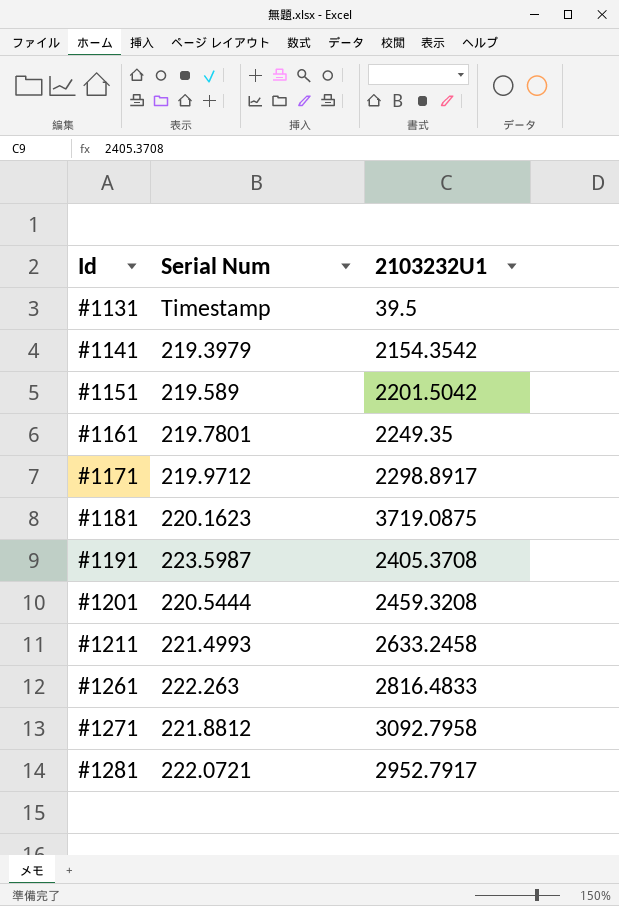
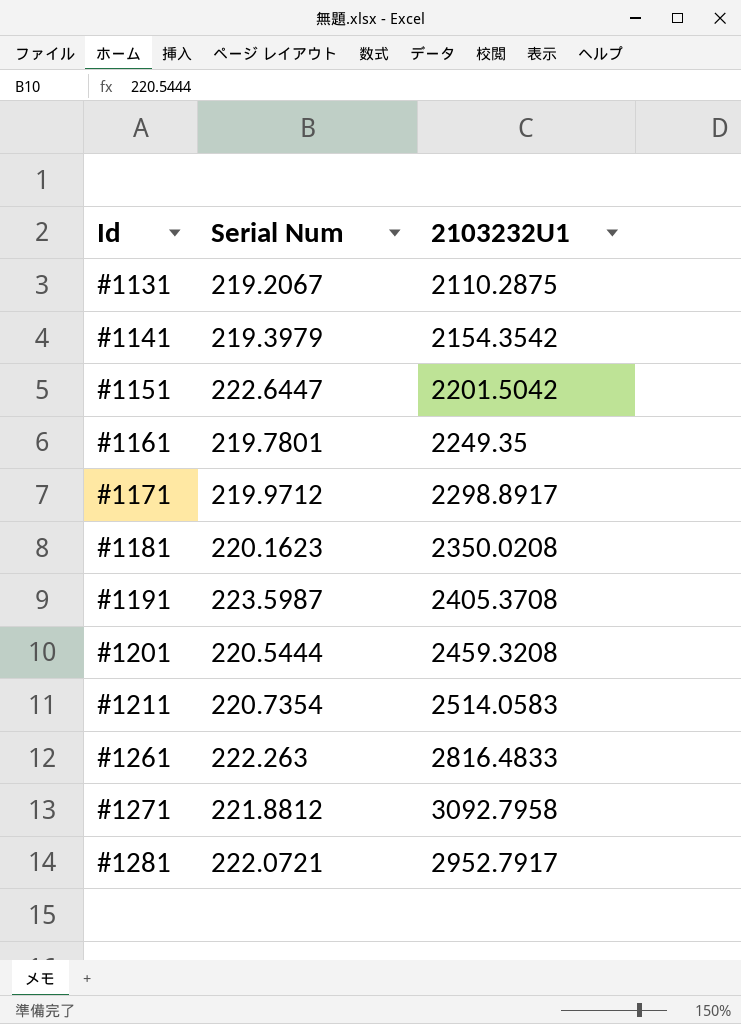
#1131 | Serial Num: Timestamp -> 219.2067
#1131 | 2103232U1: 39.5 -> 2110.2875
#1151 | Serial Num: 219.589 -> 222.6447
#1181 | 2103232U1: 3719.0875 -> 2350.0208
#1211 | Serial Num: 221.4993 -> 220.7354
#1211 | 2103232U1: 2633.2458 -> 2514.0583

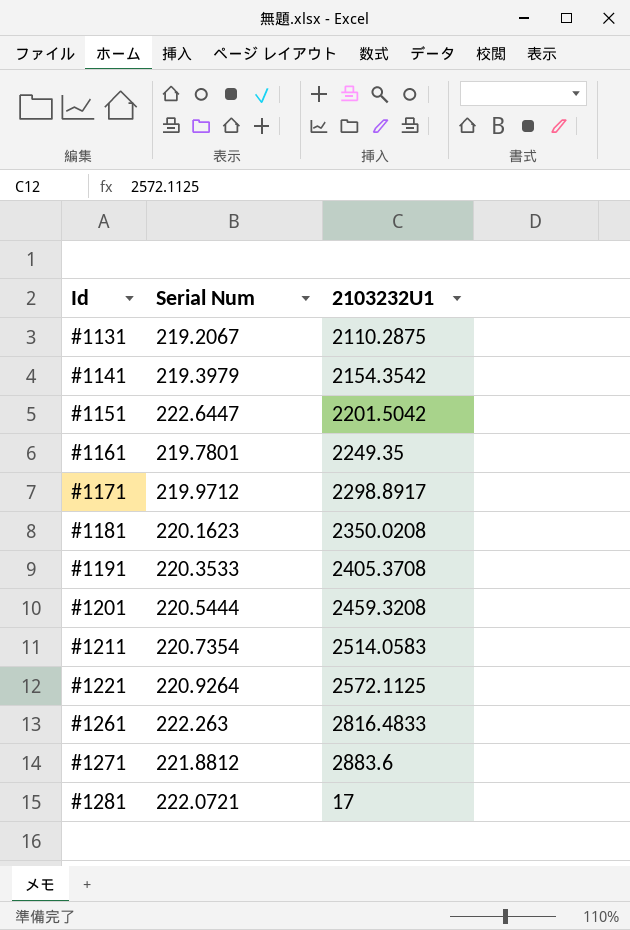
#1191 | Serial Num: 223.5987 -> 220.3533
row #1221: none -> 220.9264 | 2572.1125
#1271 | 2103232U1: 3092.7958 -> 2883.6
#1281 | 2103232U1: 2952.7917 -> 17

